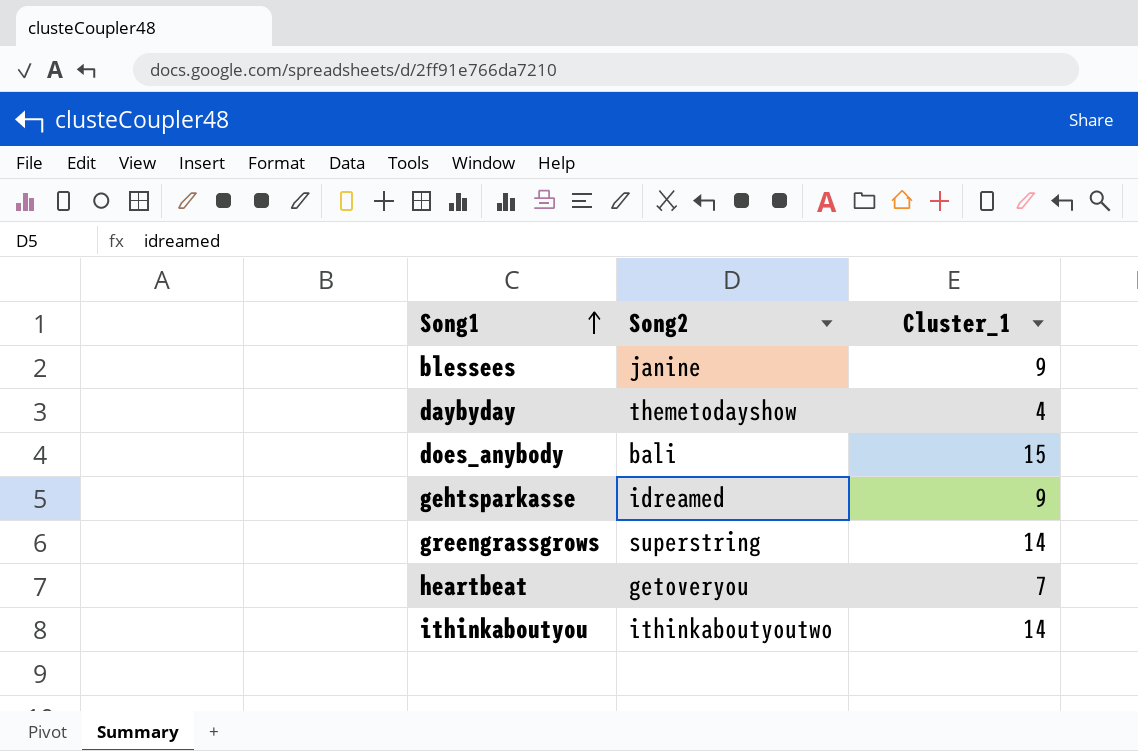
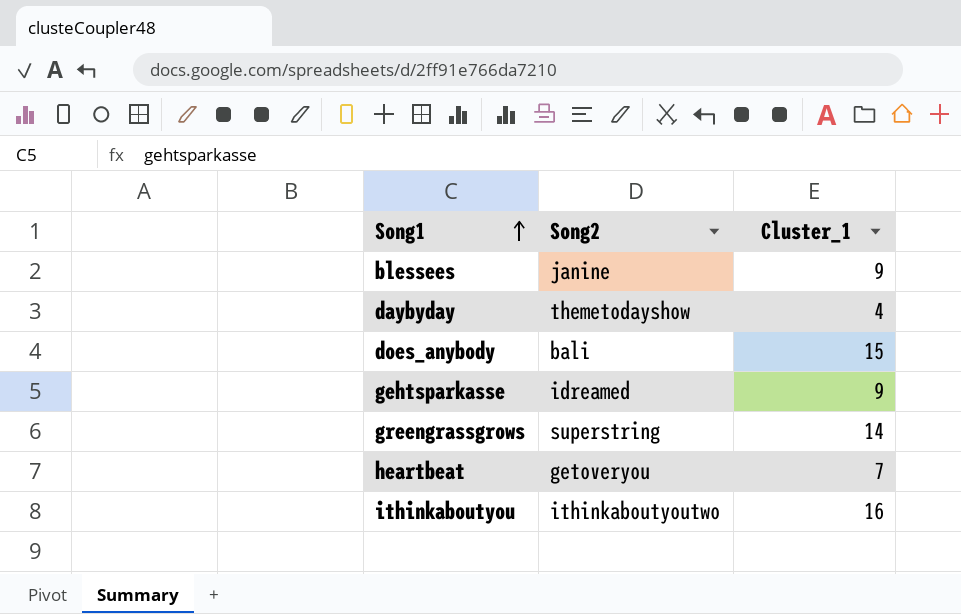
ithinkaboutyou | Cluster_1: 14 -> 16

